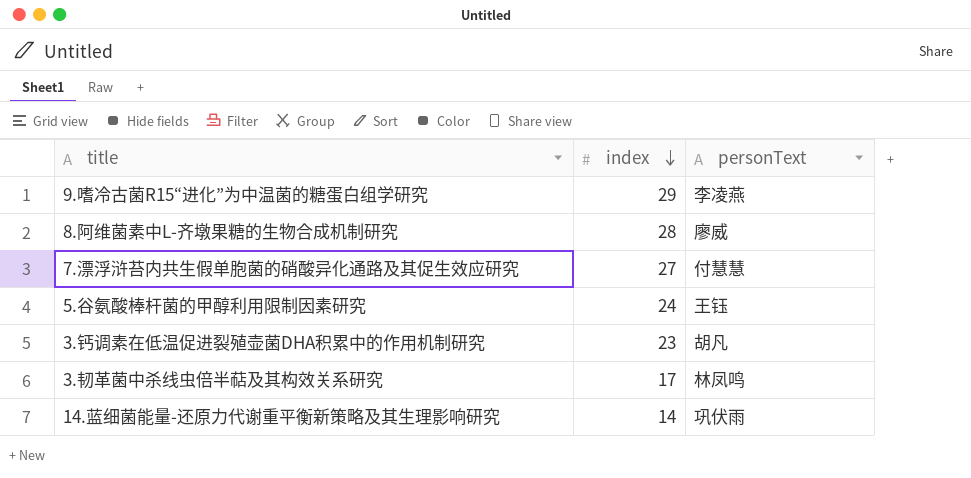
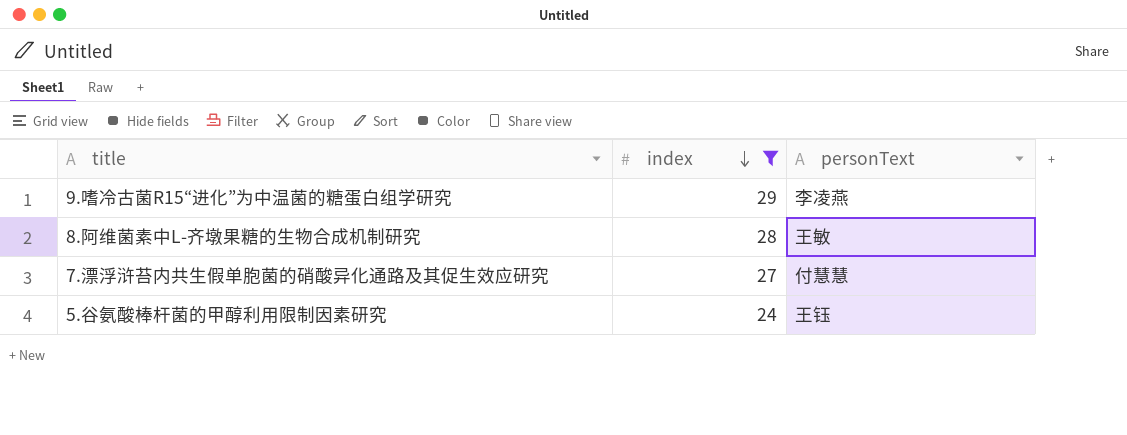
filter: none -> index >= 24
8.阿维菌素中L-齐墩果糖的生物合成机制研究 | personText: 廖威 -> 王敏

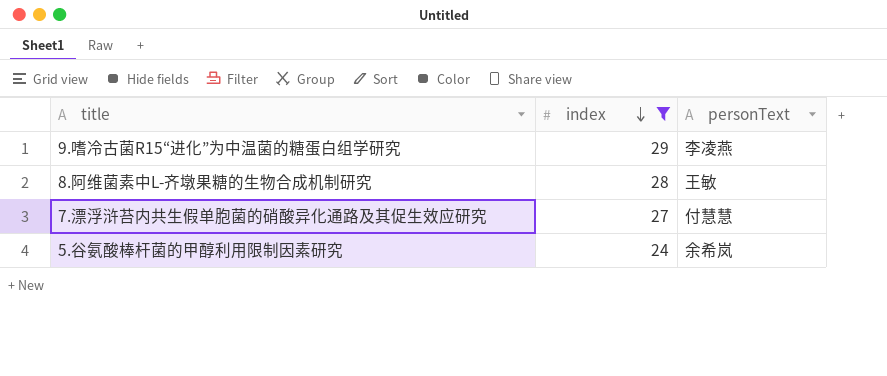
5.谷氨酸棒杆菌的甲醇利用限制因素研究 | personText: 王钰 -> 余希岚

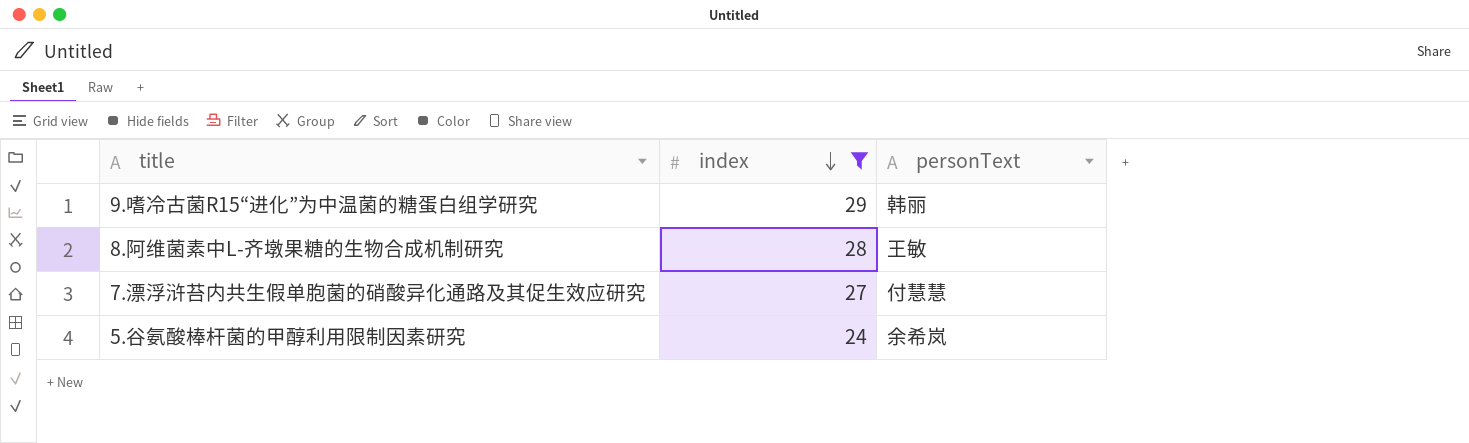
9.嗜冷古菌R15“进化”为中温菌的糖蛋白组学研究 | personText: 李凌燕 -> 韩丽

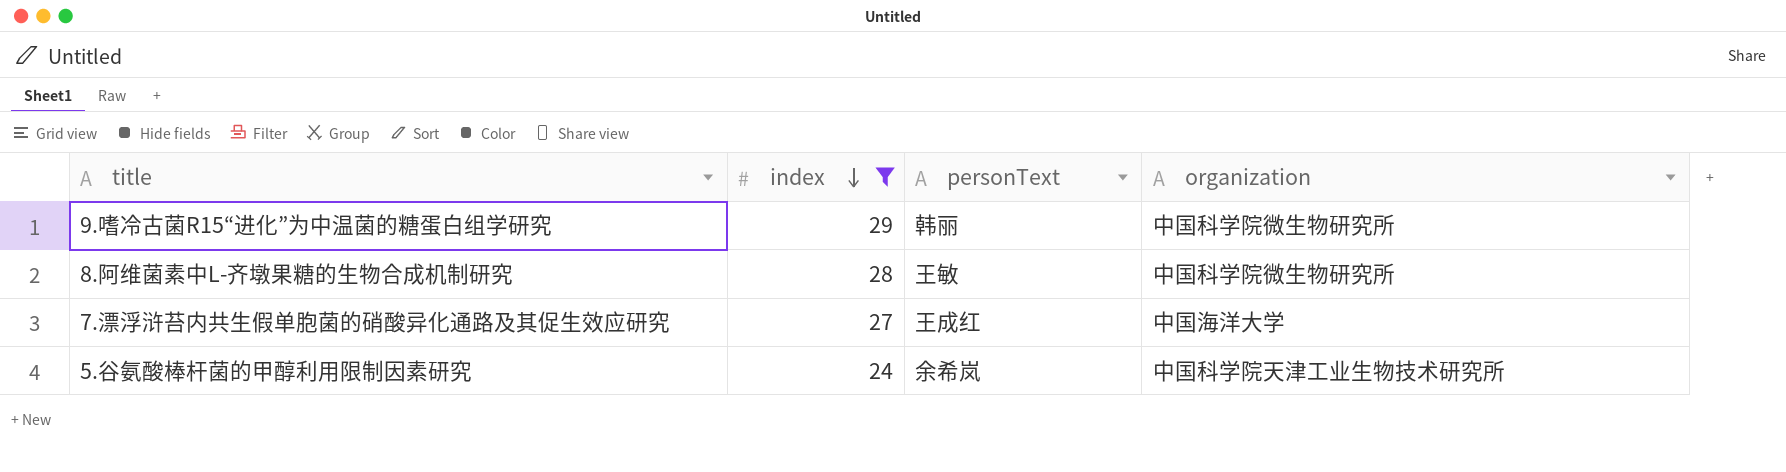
column organization | position: none -> 4
7.漂浮浒苔内共生假单胞菌的硝酸异化通路及其促生效应研究 | personText: 付慧慧 -> 王成红

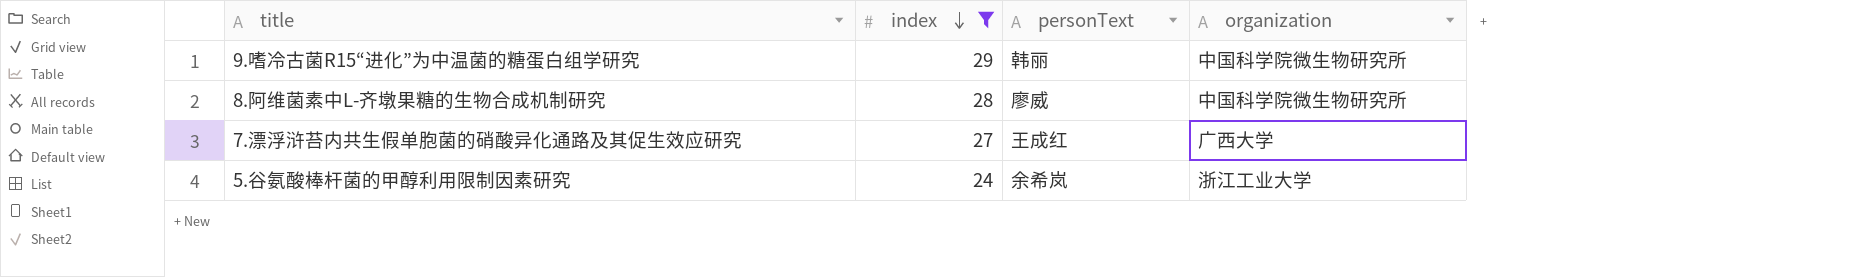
8.阿维菌素中L-齐墩果糖的生物合成机制研究 | personText: 王敏 -> 廖威
7.漂浮浒苔内共生假单胞菌的硝酸异化通路及其促生效应研究 | organization: 中国海洋大学 -> 广西大学
5.谷氨酸棒杆菌的甲醇利用限制因素研究 | organization: 中国科学院天津工业生物技术研究所 -> 浙江工业大学

